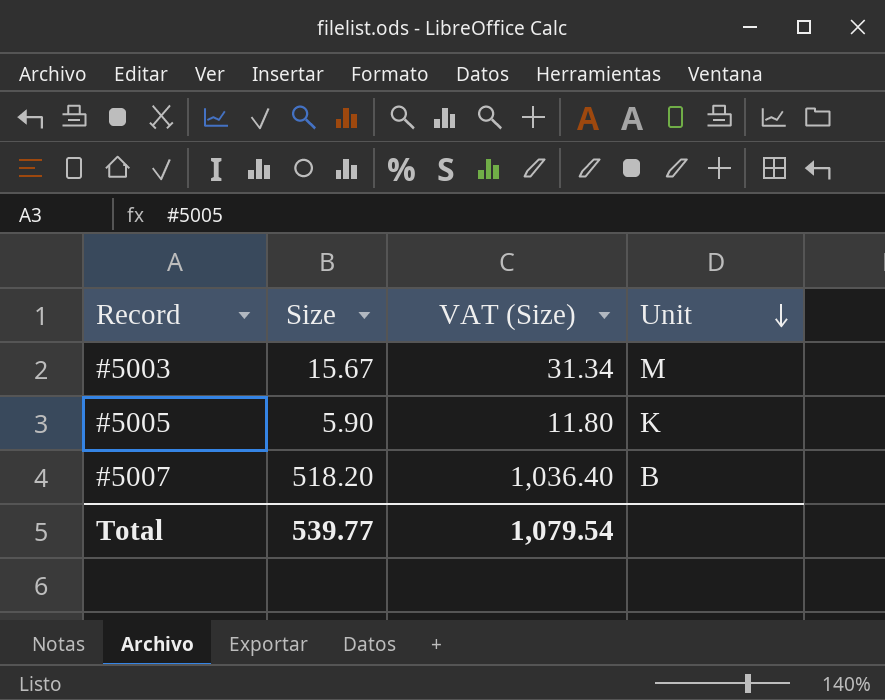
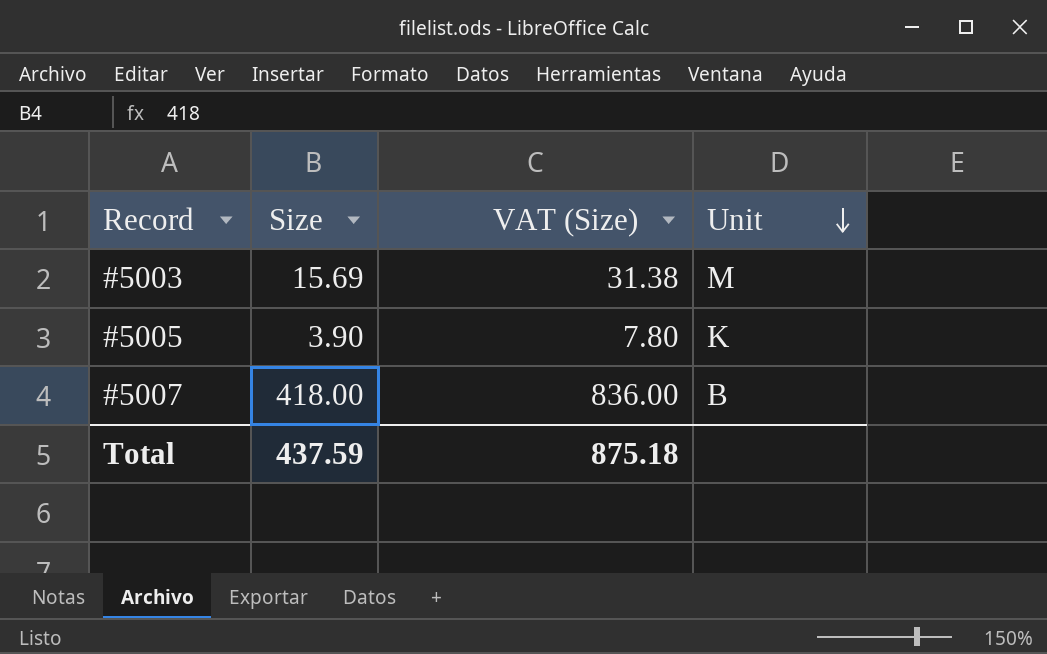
#5003 | Size: 15.67 -> 15.69
#5003 | VAT (Size): 31.34 -> 31.38
#5005 | Size: 5.90 -> 3.90
#5005 | VAT (Size): 11.80 -> 7.80
#5007 | Size: 518.20 -> 418.00
#5007 | VAT (Size): 1,036.40 -> 836.00
Total | Size: 539.77 -> 437.59
Total | VAT (Size): 1,079.54 -> 875.18

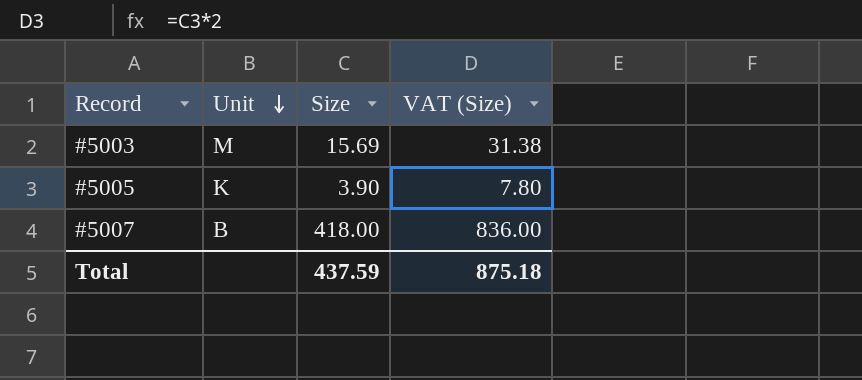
column Unit | position: 4 -> 2

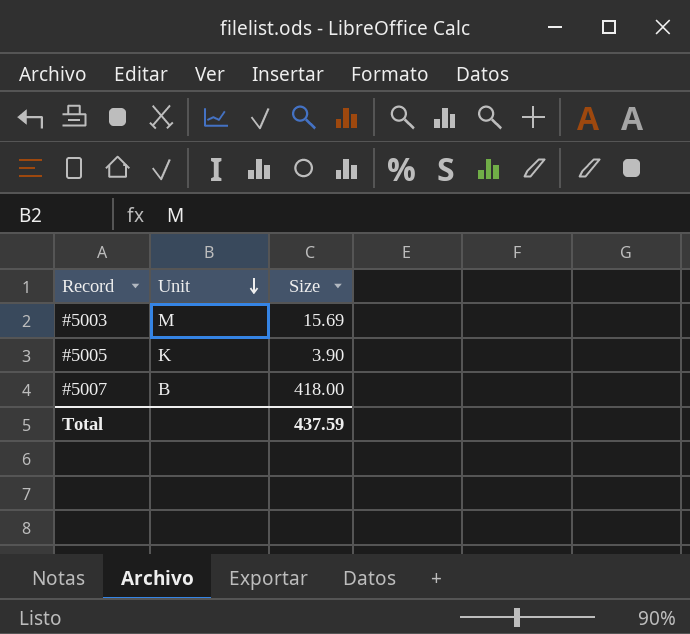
column VAT (Size) | formula: [Size] * 2 -> none

